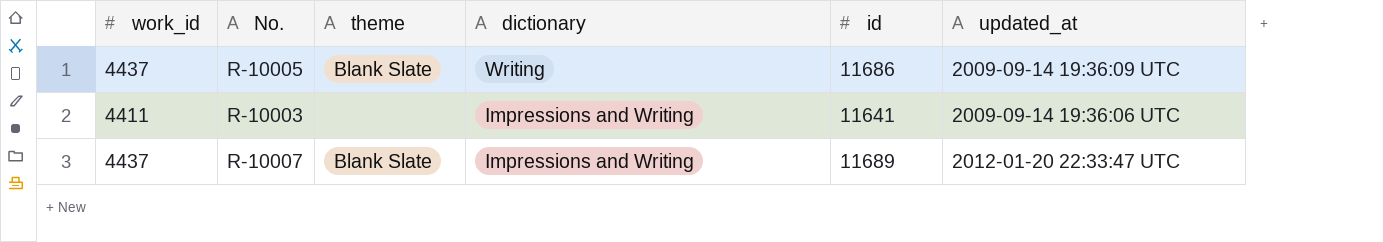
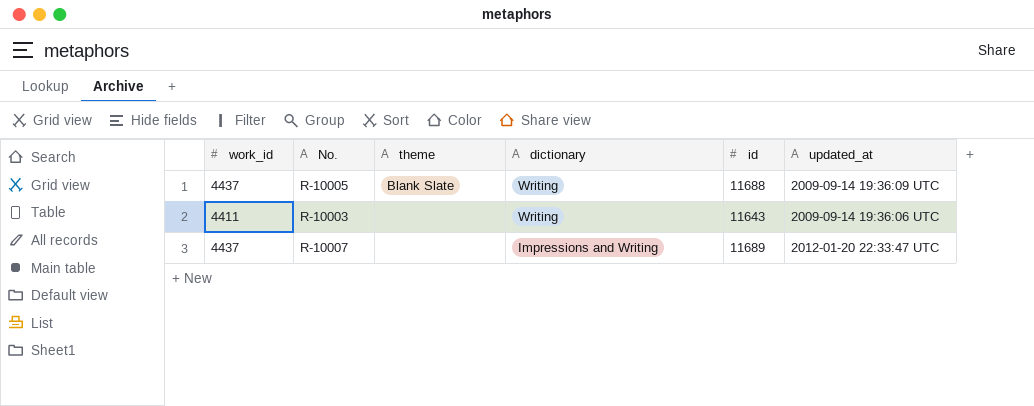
R-10005 | id: 11686 -> 11688
R-10003 | dictionary: Impressions and Writing -> Writing
R-10003 | id: 11641 -> 11643
R-10007 | theme: Blank Slate -> none

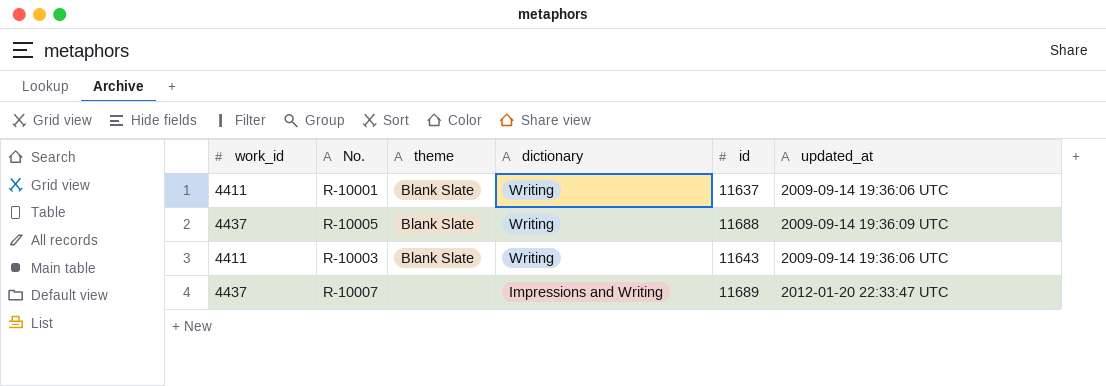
row R-10001: none -> 4411 | Blank Slate | Writing | 11637 | 2009-09-14 19:36:06 UTC
R-10003 | theme: none -> Blank Slate

